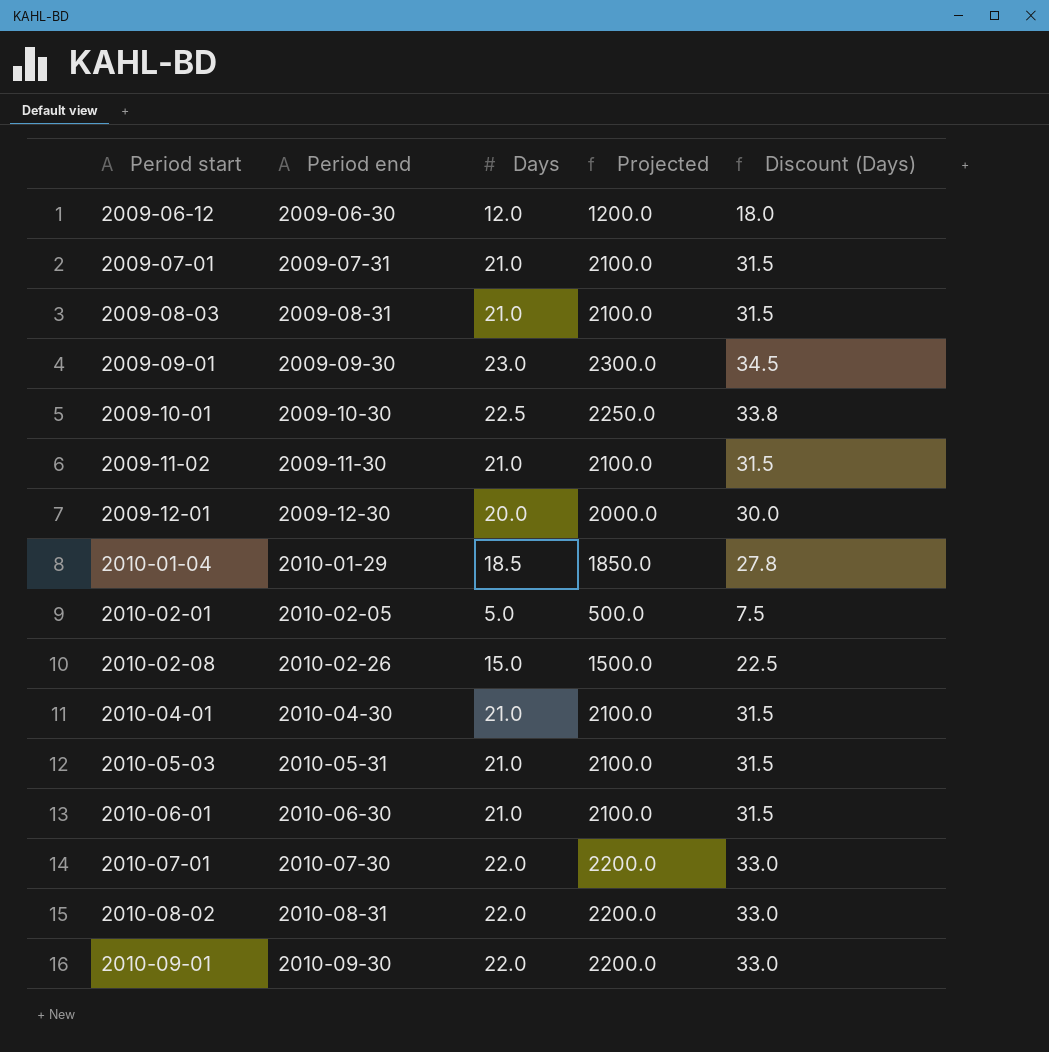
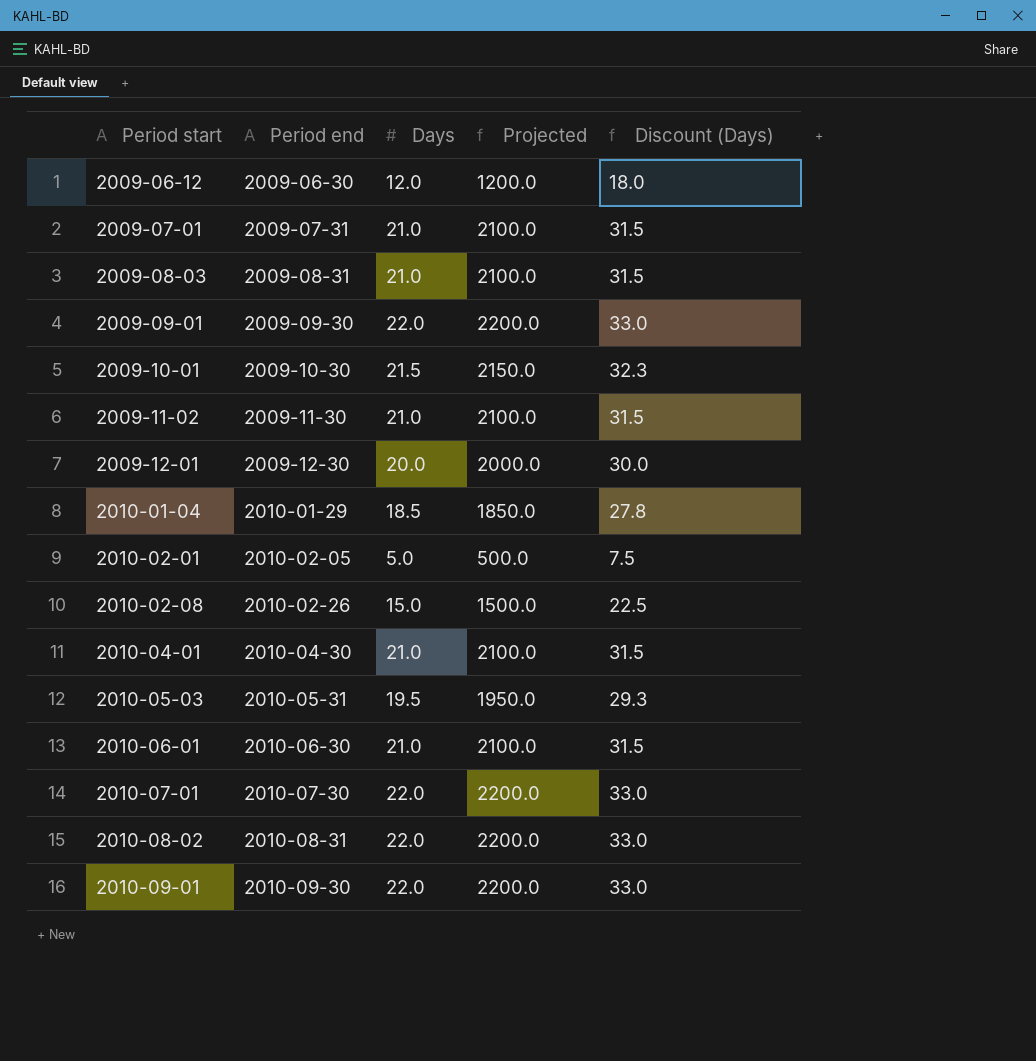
2009-09-01 | Days: 23.0 -> 22.0
2009-09-01 | Projected: 2300.0 -> 2200.0
2009-09-01 | Discount (Days): 34.5 -> 33.0
2009-10-01 | Days: 22.5 -> 21.5
2009-10-01 | Projected: 2250.0 -> 2150.0
2009-10-01 | Discount (Days): 33.8 -> 32.3
2010-05-03 | Days: 21.0 -> 19.5
2010-05-03 | Projected: 2100.0 -> 1950.0
2010-05-03 | Discount (Days): 31.5 -> 29.3

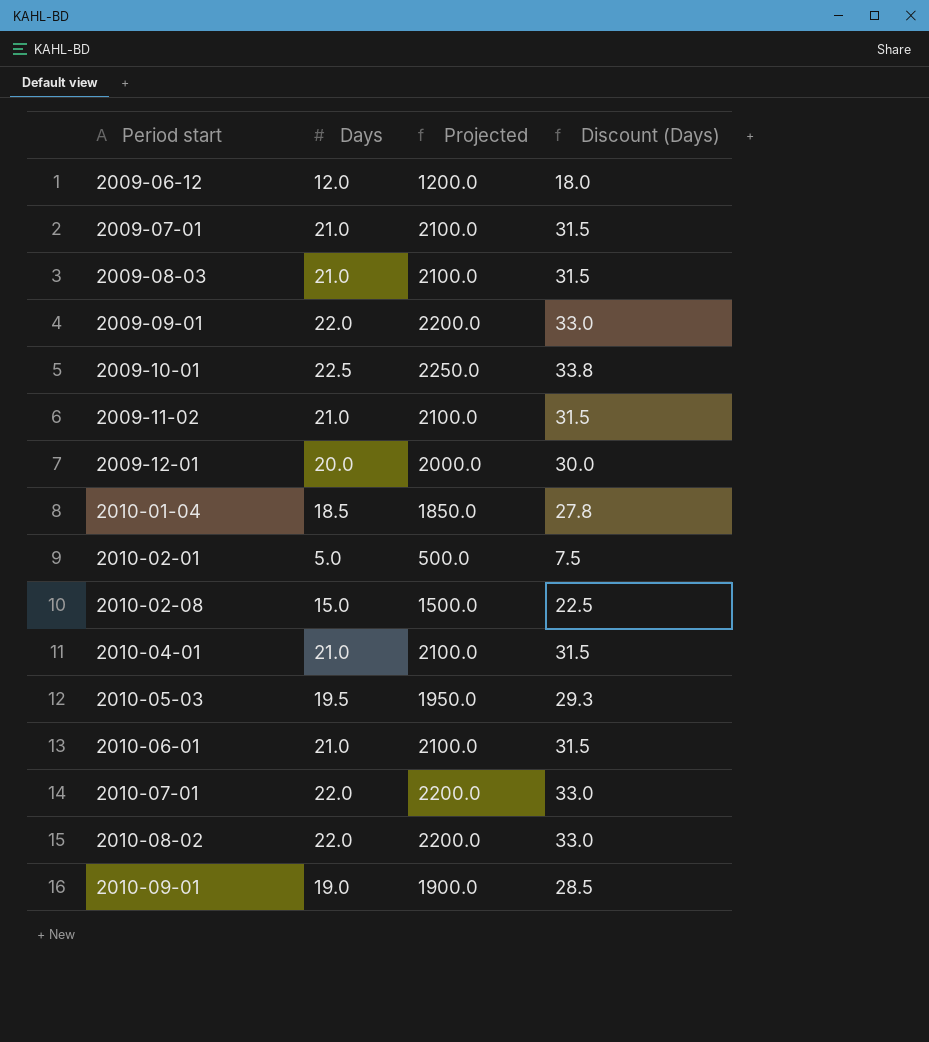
column Period end | position: 2 -> none
2009-10-01 | Days: 21.5 -> 22.5
2009-10-01 | Projected: 2150.0 -> 2250.0
2009-10-01 | Discount (Days): 32.3 -> 33.8
2010-09-01 | Days: 22.0 -> 19.0
2010-09-01 | Projected: 2200.0 -> 1900.0
2010-09-01 | Discount (Days): 33.0 -> 28.5

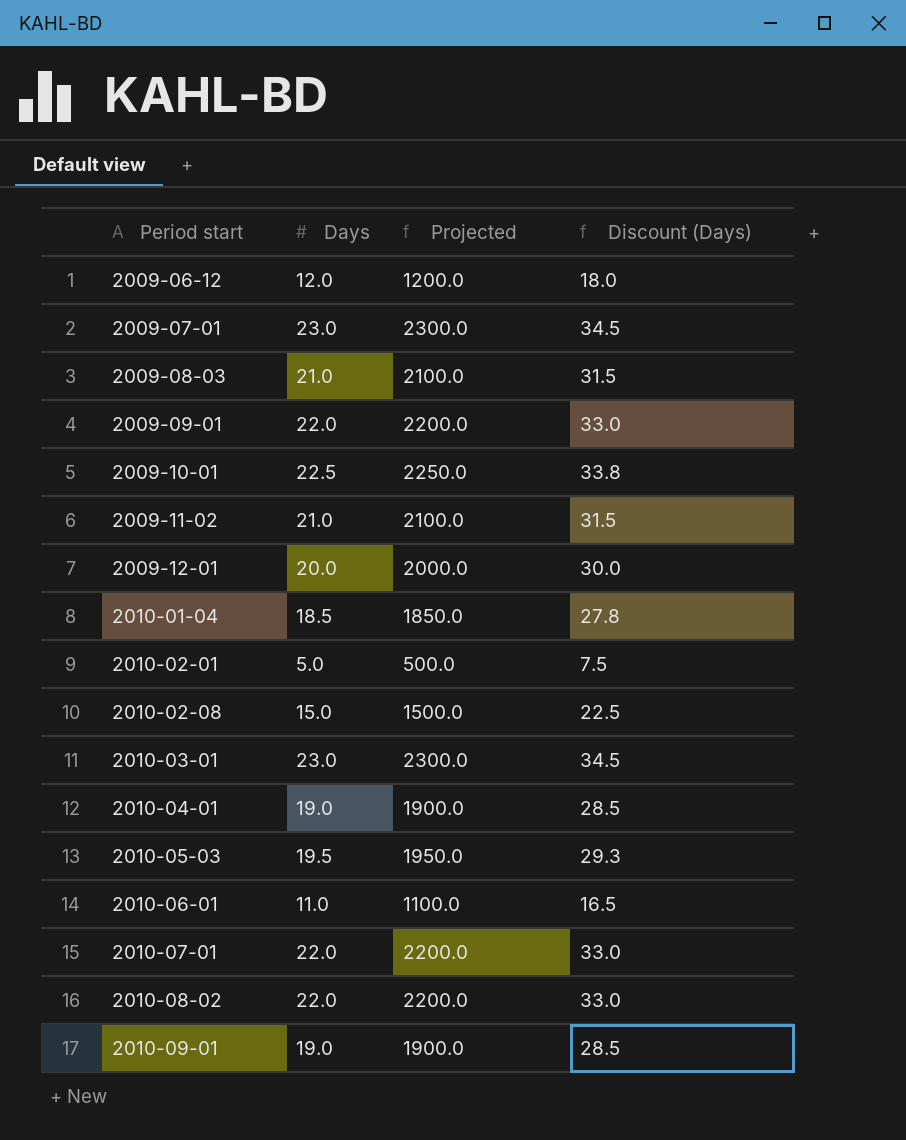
2009-07-01 | Days: 21.0 -> 23.0
2009-07-01 | Projected: 2100.0 -> 2300.0
2009-07-01 | Discount (Days): 31.5 -> 34.5
row 2010-03-01: none -> 23.0 | 2300.0 | 34.5
2010-04-01 | Days: 21.0 -> 19.0
2010-04-01 | Projected: 2100.0 -> 1900.0
2010-04-01 | Discount (Days): 31.5 -> 28.5
2010-06-01 | Days: 21.0 -> 11.0
2010-06-01 | Projected: 2100.0 -> 1100.0
2010-06-01 | Discount (Days): 31.5 -> 16.5

